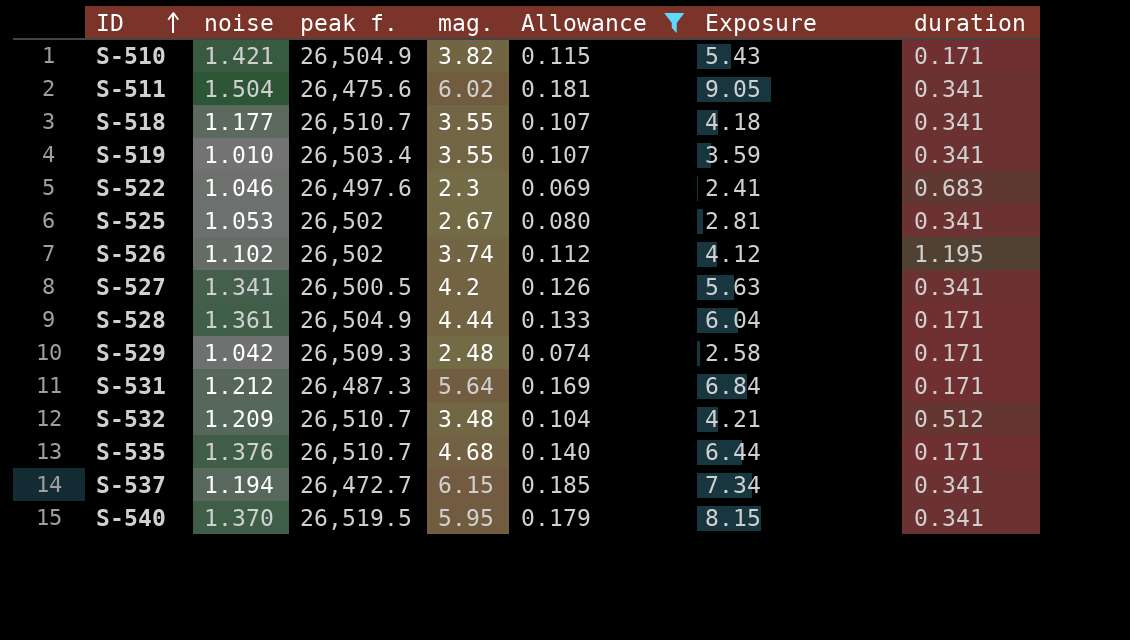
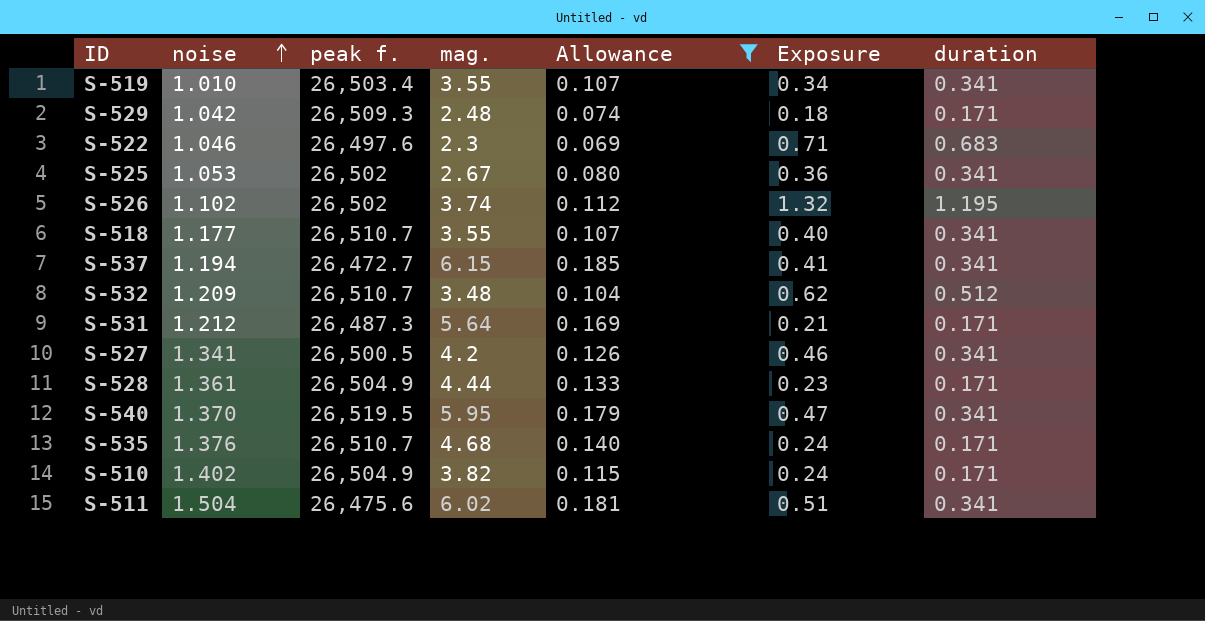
row order: ID ascending -> noise ascending
column Exposure | formula: [noise] * [mag.] -> [noise] * [duration]
S-510 | noise: 1.421 -> 1.402

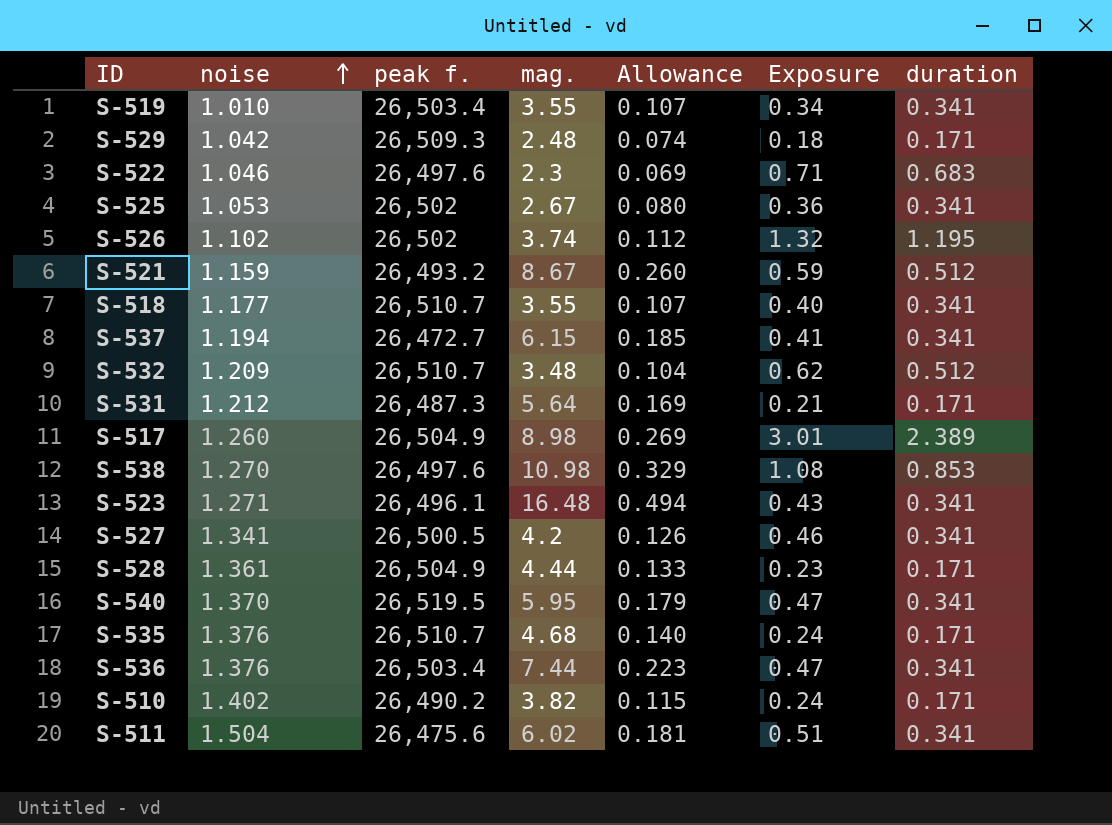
filter: Allowance <= 0.185 -> none
S-510 | peak f.: 26,504.9 -> 26,490.2

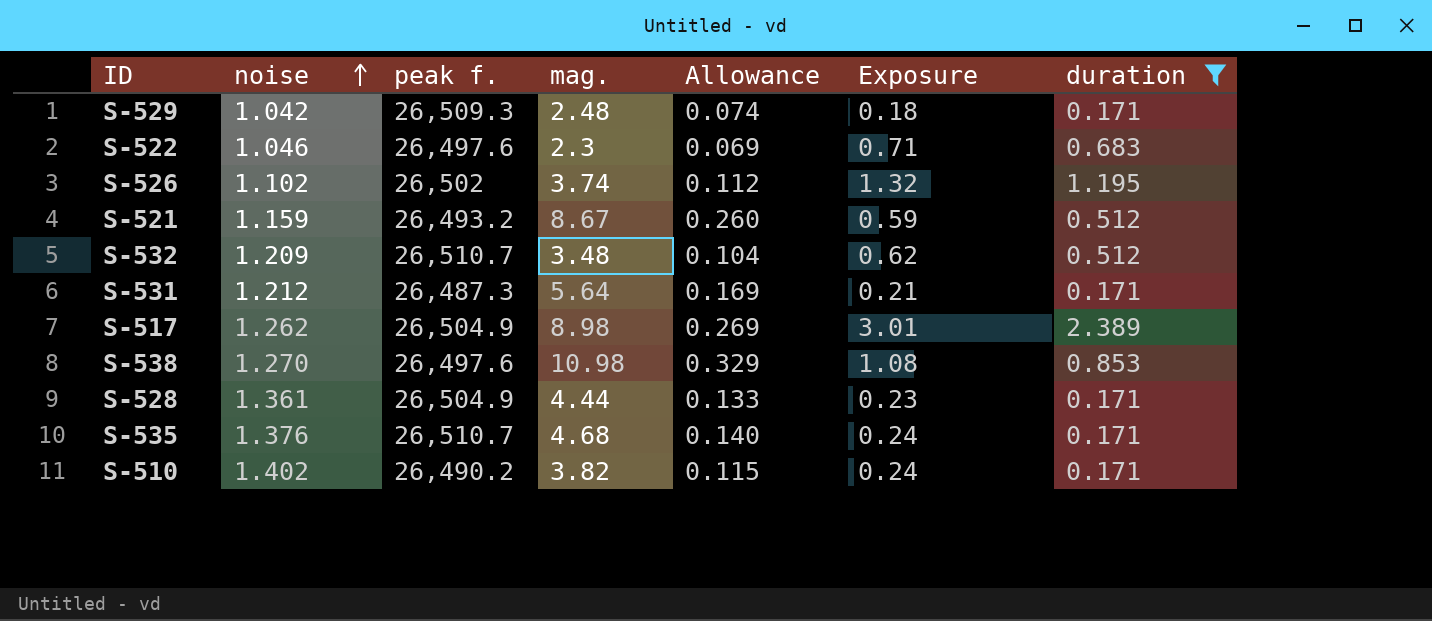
filter: none -> duration != 0.341
S-517 | noise: 1.260 -> 1.262

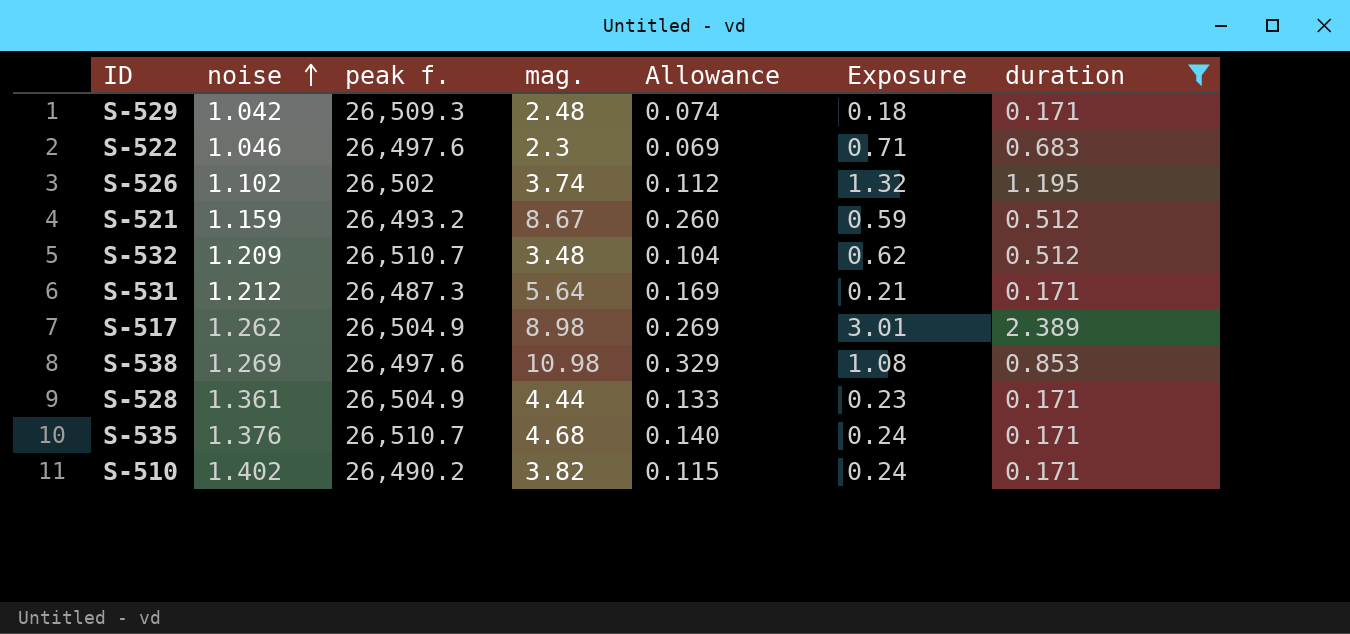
S-538 | noise: 1.270 -> 1.269

